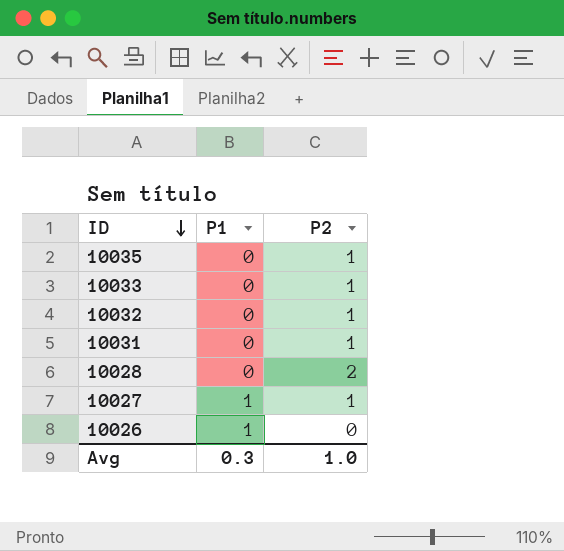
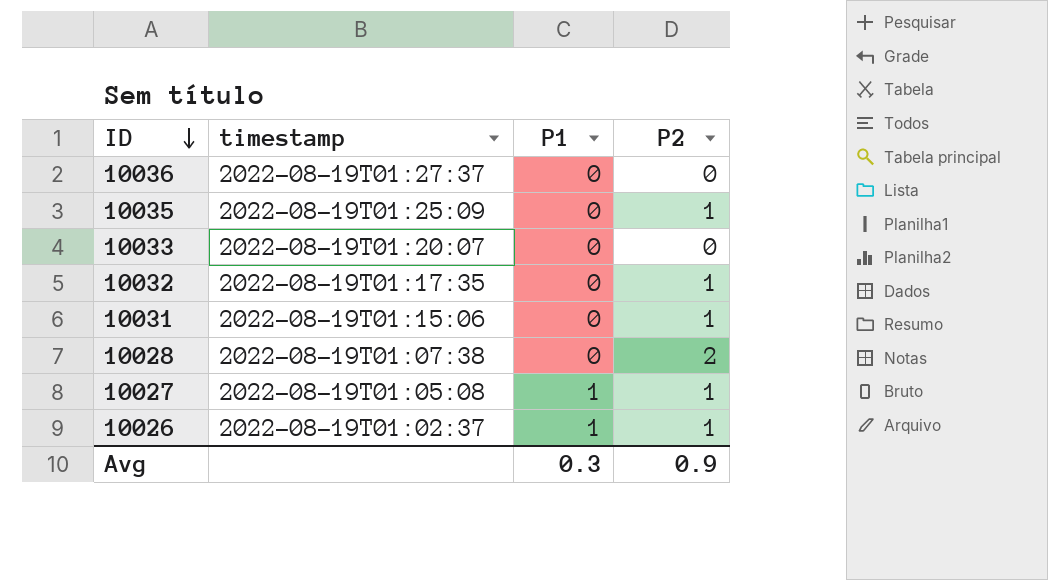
column timestamp | position: none -> 2
row 10036: none -> 2022-08-19T01:27:37 | 0 | 0
10033 | P2: 1 -> 0
10026 | P2: 0 -> 1
Avg | P2: 1.0 -> 0.9

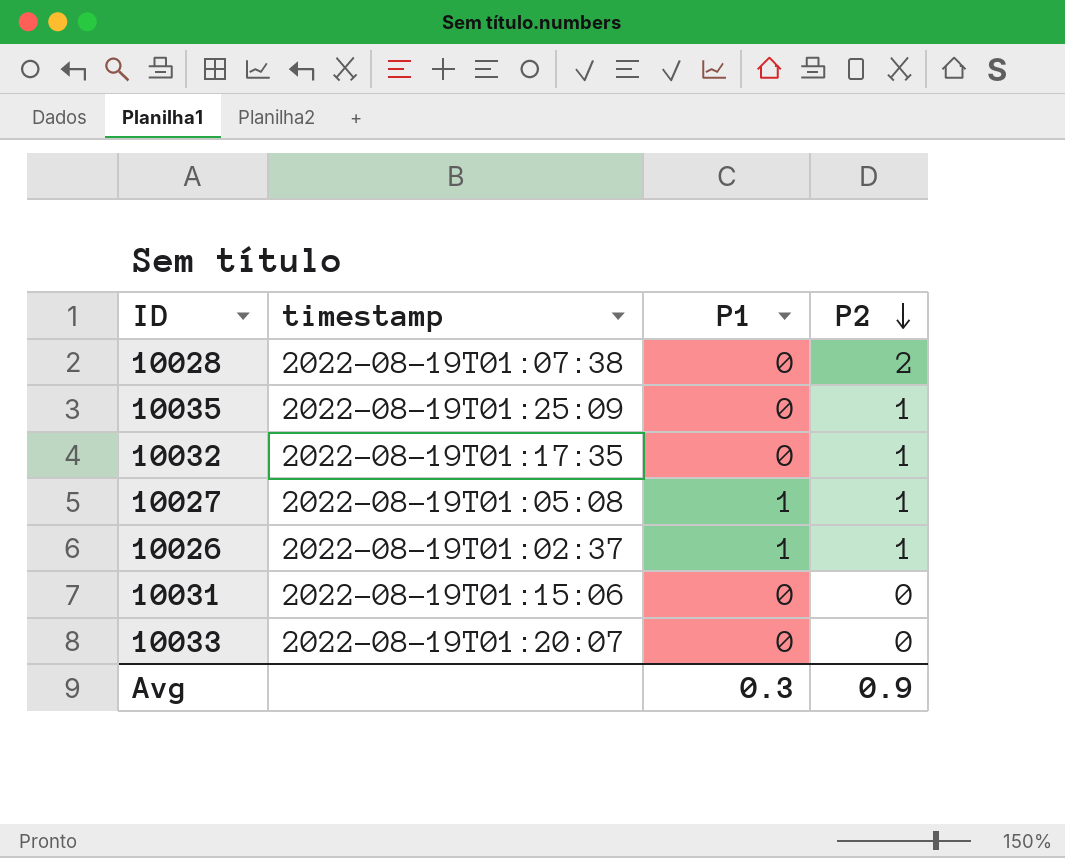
row order: ID descending -> P2 descending
row 10036: 2022-08-19T01:27:37 | 0 | 0 -> none
10031 | P2: 1 -> 0

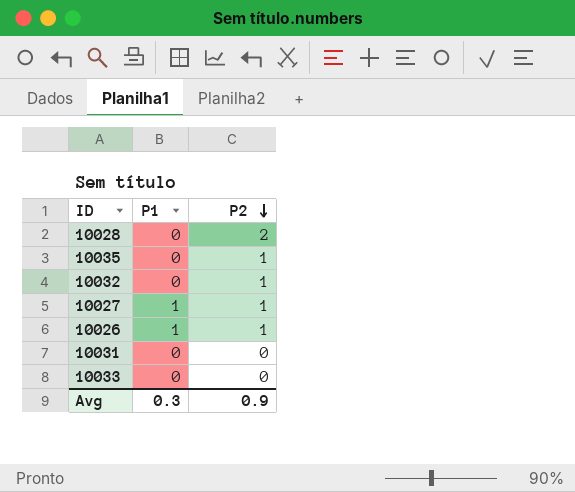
column timestamp | position: 2 -> none

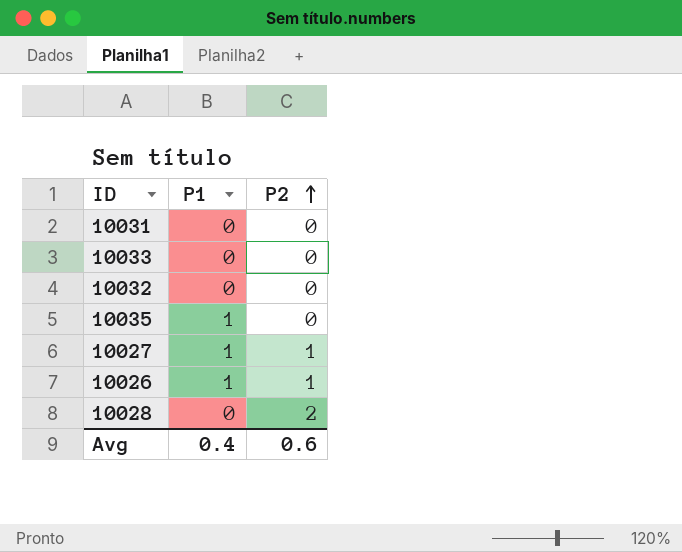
row order: P2 descending -> P2 ascending
10032 | P2: 1 -> 0
10035 | P1: 0 -> 1
10035 | P2: 1 -> 0
Avg | P1: 0.3 -> 0.4
Avg | P2: 0.9 -> 0.6

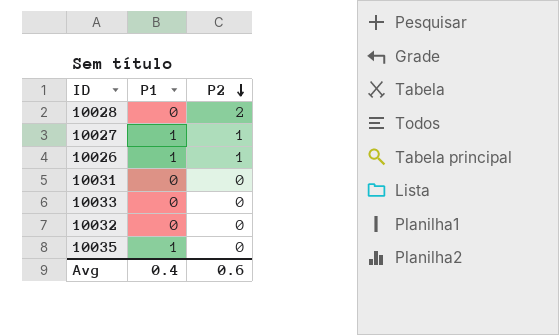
row order: P2 ascending -> P2 descending

